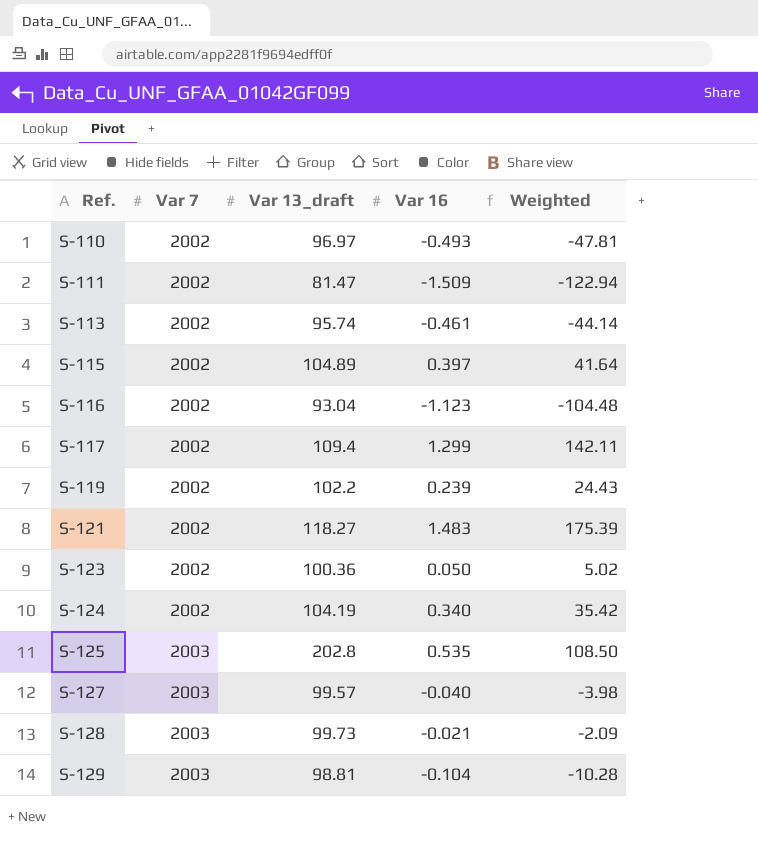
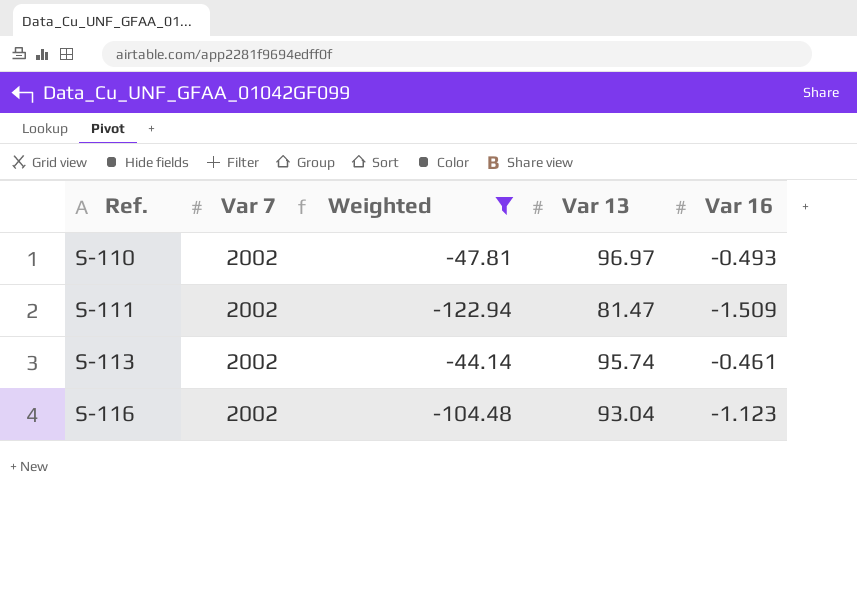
filter: none -> Weighted <= -44.14
column Weighted | position: 5 -> 3
column name: Var 13_draft -> Var 13

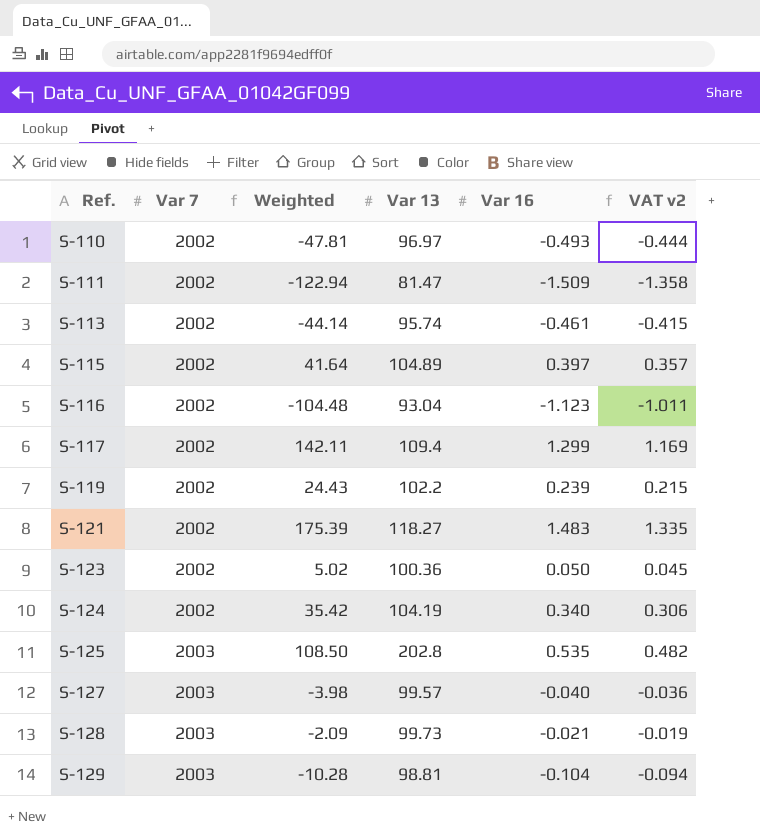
filter: Weighted <= -44.14 -> none
column VAT v2 | formula: none -> [Var 16] * 0.9

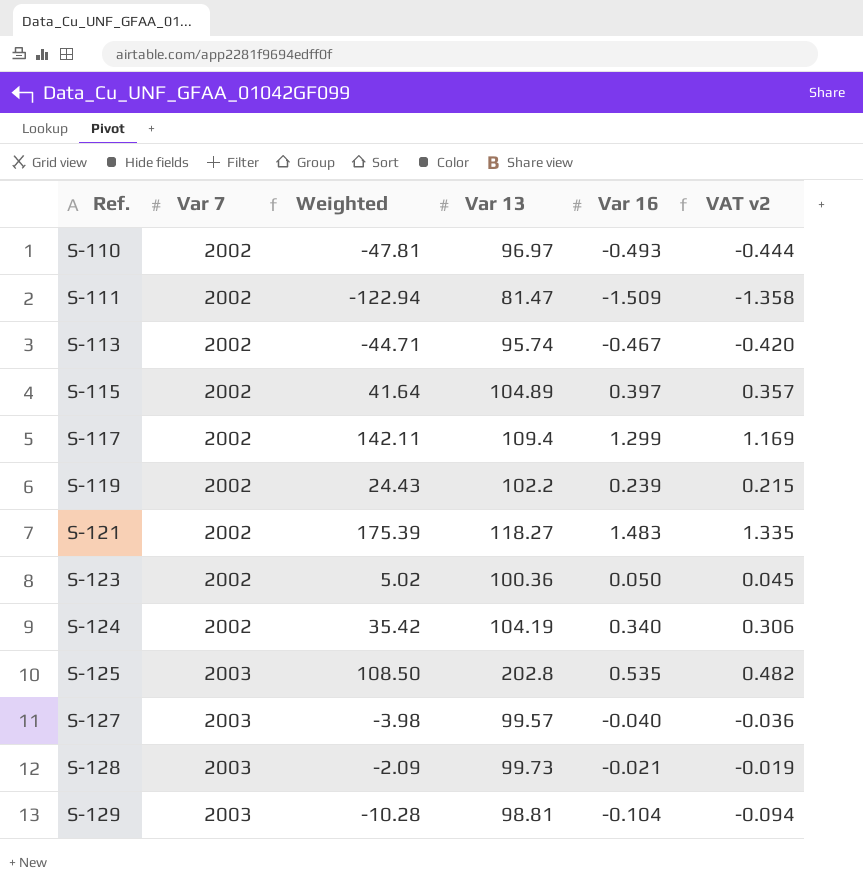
row S-116: 2002 | -104.48 | 93.04 | -1.123 | -1.011 -> none
S-113 | Weighted: -44.14 -> -44.71
S-113 | Var 16: -0.461 -> -0.467
S-113 | VAT v2: -0.415 -> -0.420

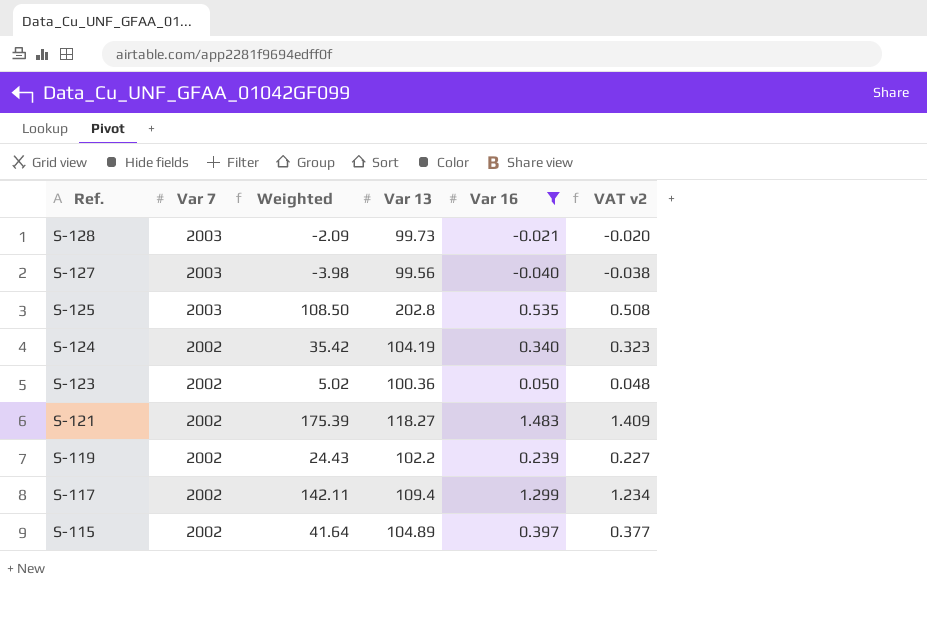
filter: none -> Var 16 >= -0.040
row order: Ref. ascending -> Ref. descending
column VAT v2 | formula: [Var 16] * 0.9 -> [Var 16] * 0.95
S-127 | Var 13: 99.57 -> 99.56

